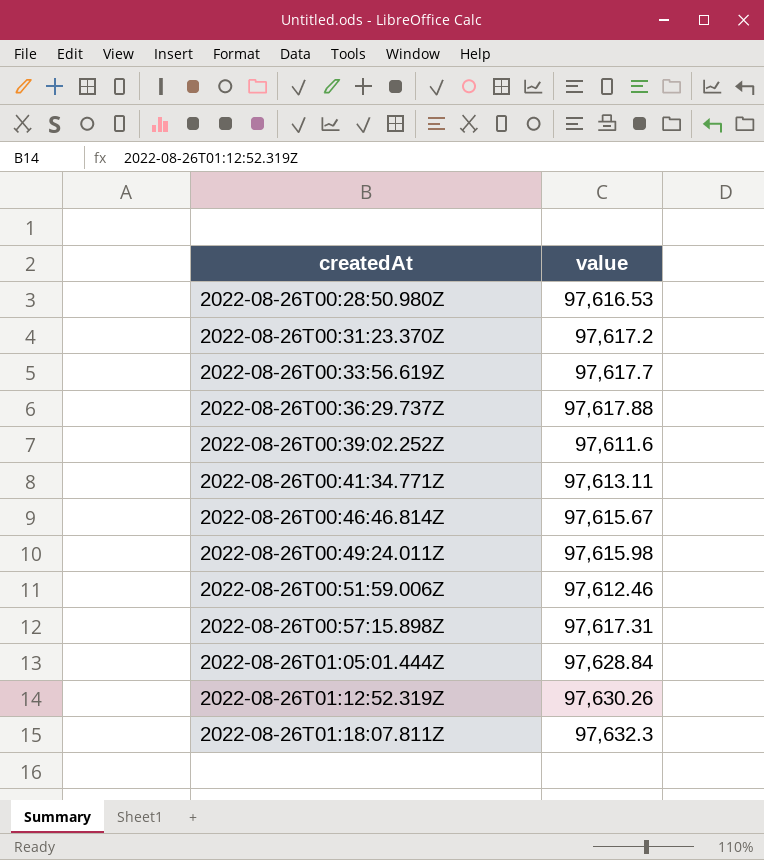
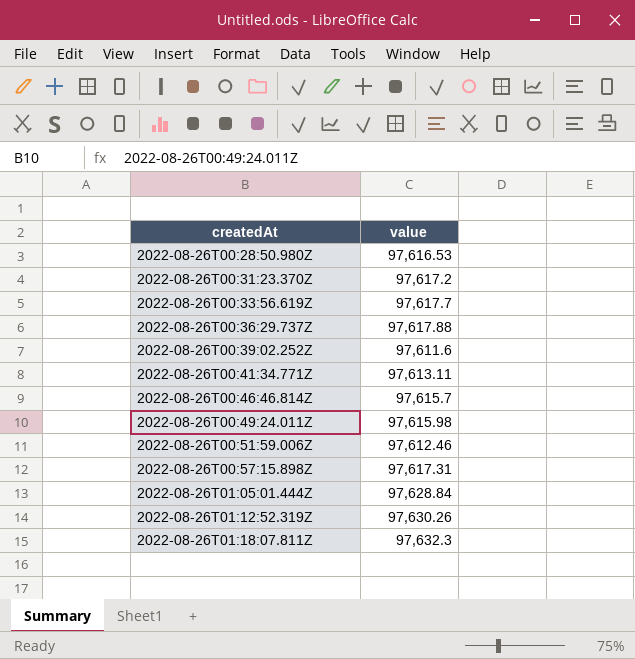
2022-08-26T00:46:46.814Z | value: 97,615.67 -> 97,615.7

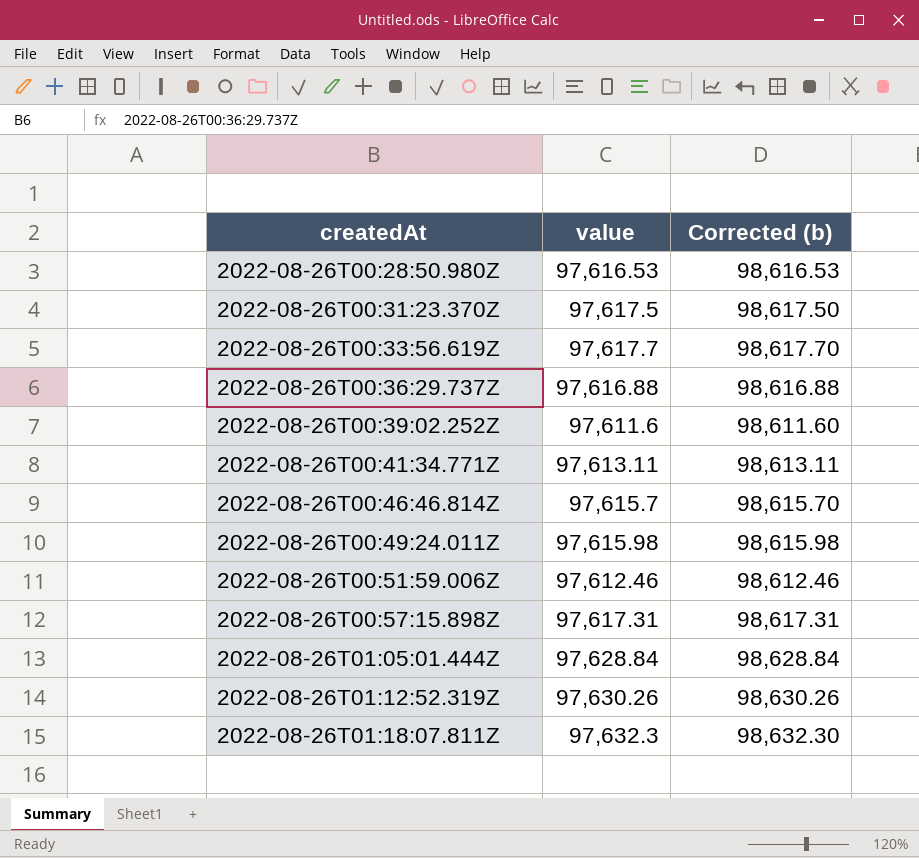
column Corrected (b) | formula: none -> [value] + 1000
2022-08-26T00:31:23.370Z | value: 97,617.2 -> 97,617.5
2022-08-26T00:36:29.737Z | value: 97,617.88 -> 97,616.88

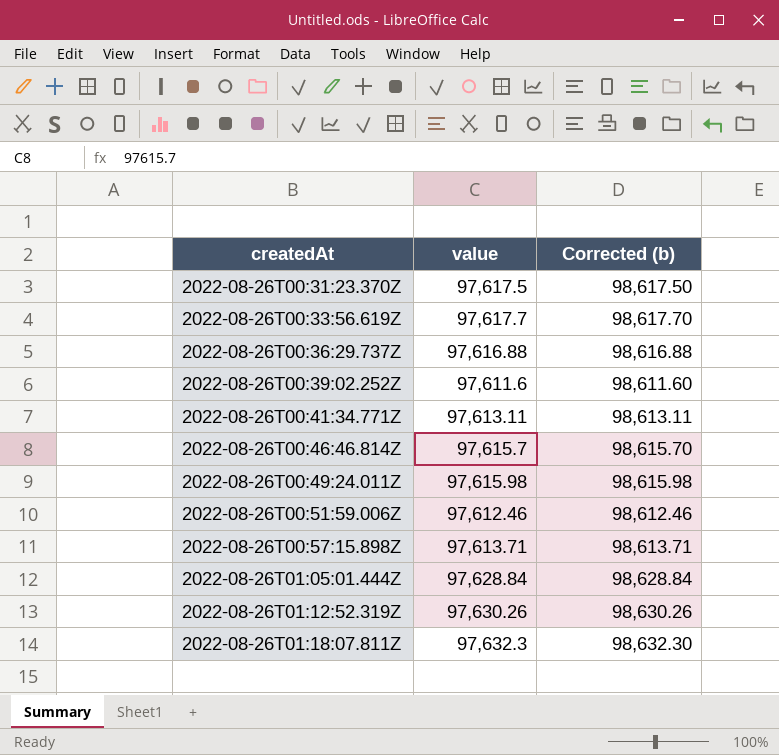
row 2022-08-26T00:28:50.980Z: 97,616.53 | 98,616.53 -> none
2022-08-26T00:57:15.898Z | value: 97,617.31 -> 97,613.71
2022-08-26T00:57:15.898Z | Corrected (b): 98,617.31 -> 98,613.71

